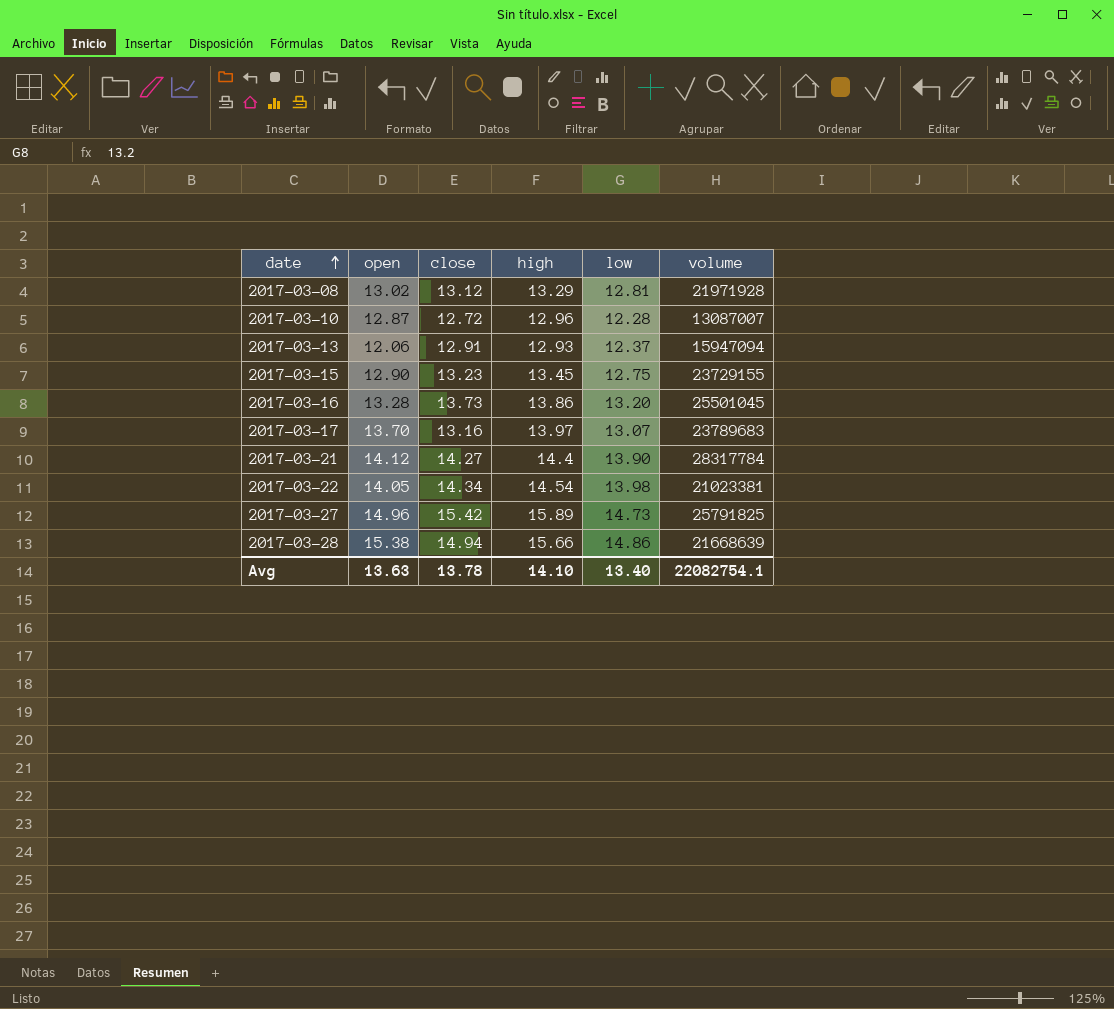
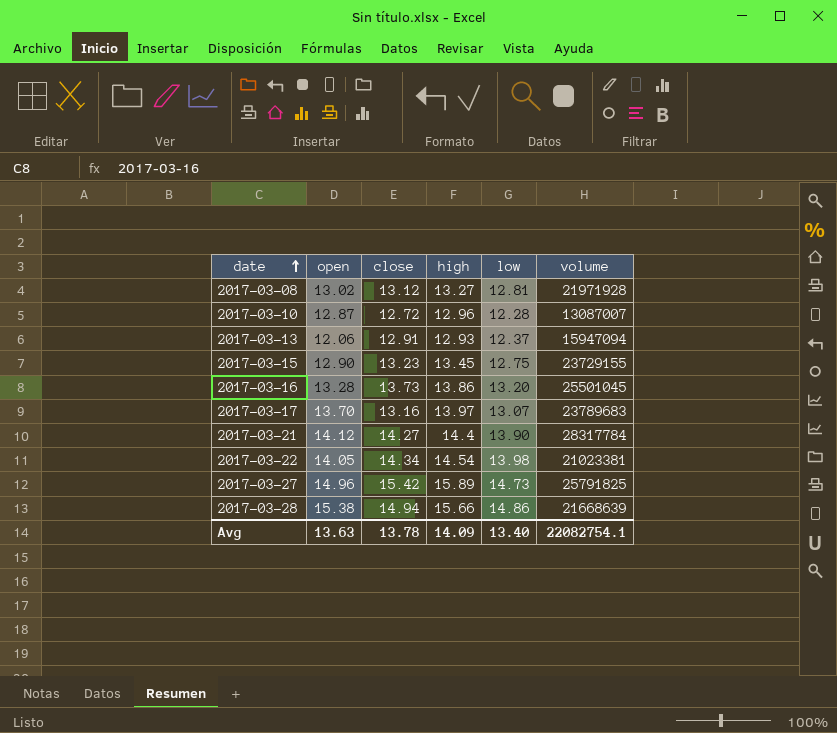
2017-03-08 | high: 13.29 -> 13.27
Avg | high: 14.10 -> 14.09

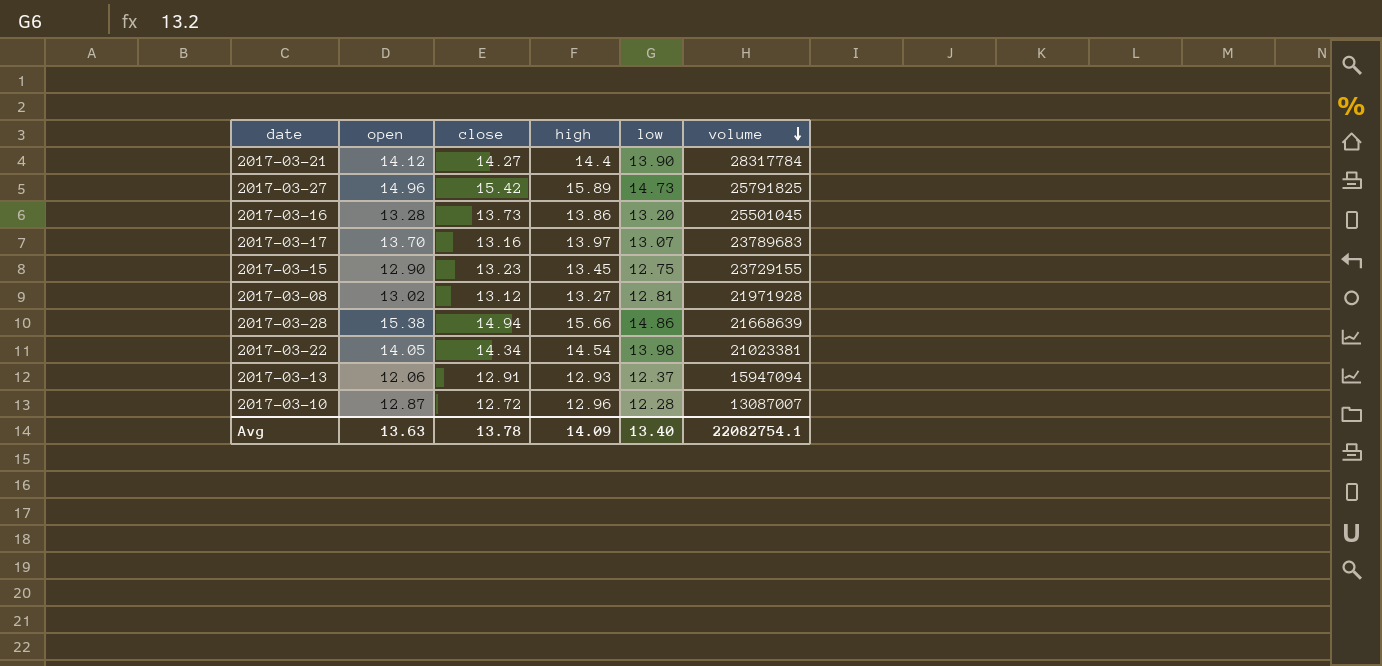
row order: date ascending -> volume descending

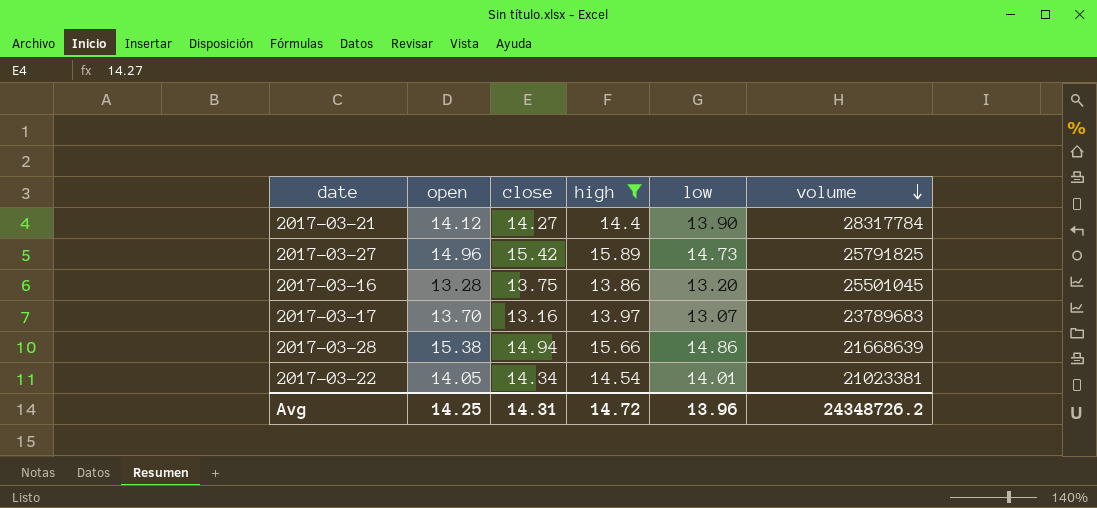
filter: none -> high >= 13.86
2017-03-16 | close: 13.73 -> 13.75
2017-03-22 | low: 13.98 -> 14.01
Avg | open: 13.63 -> 14.25
Avg | close: 13.78 -> 14.31
Avg | high: 14.09 -> 14.72
Avg | low: 13.40 -> 13.96
Avg | volume: 22082754.1 -> 24348726.2

